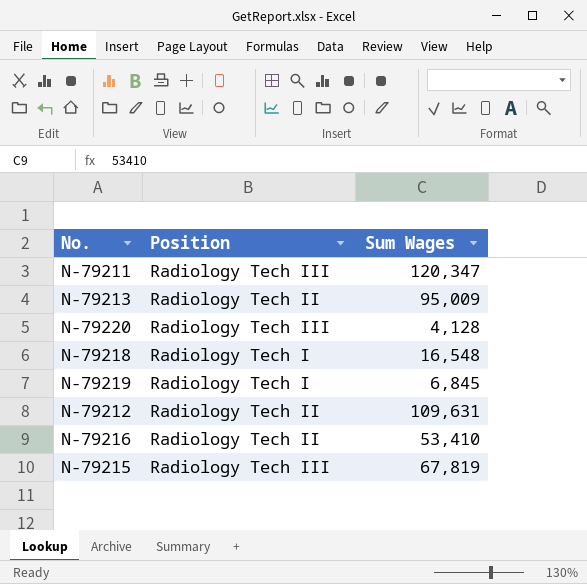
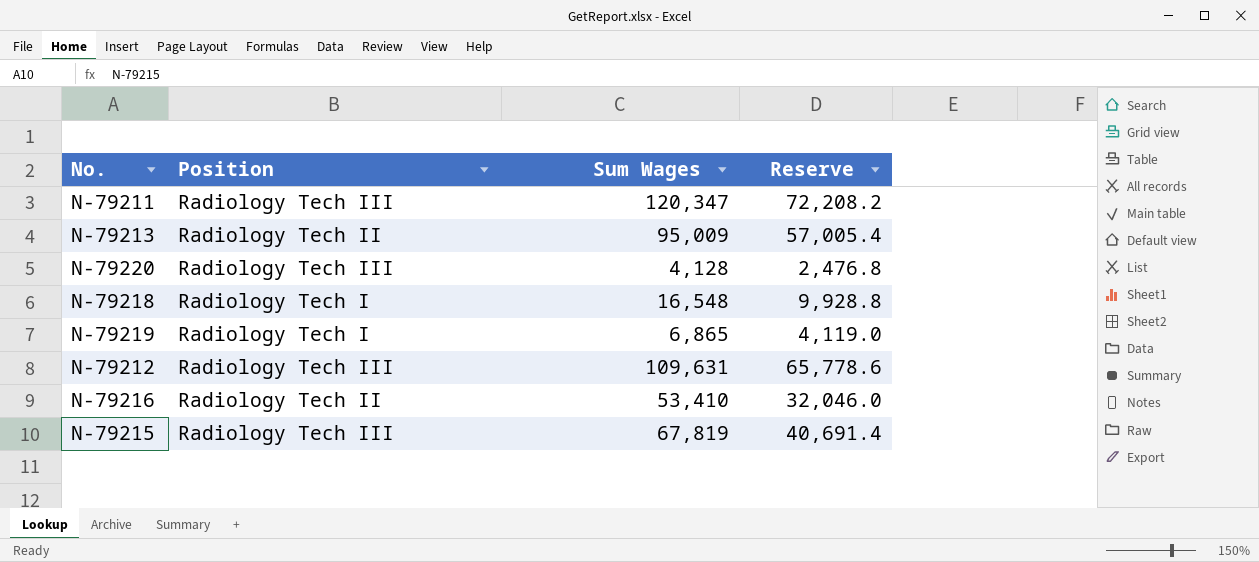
column Reserve | formula: none -> [Sum Wages] * 0.6
N-79219 | Sum Wages: 6,845 -> 6,865
N-79212 | Position: Radiology Tech II -> Radiology Tech III

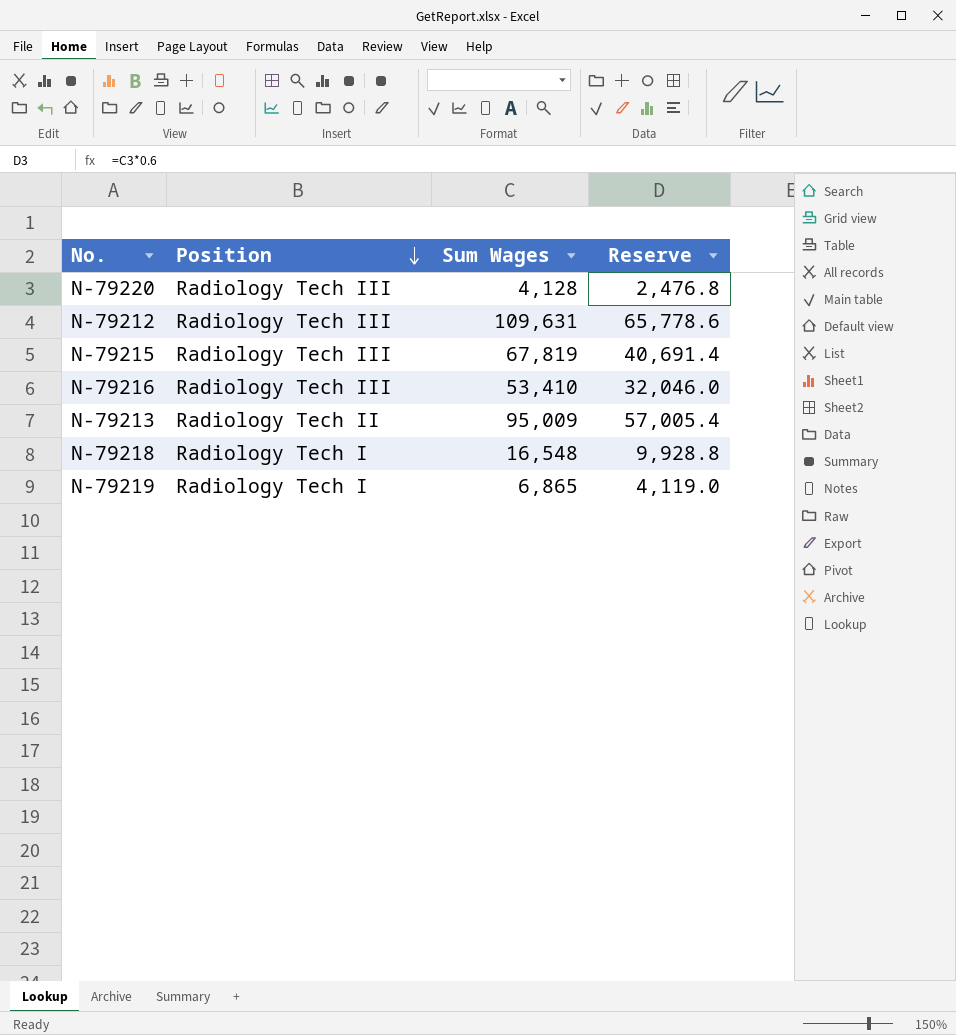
row order: none -> Position descending
row N-79211: Radiology Tech III | 120,347 | 72,208.2 -> none
N-79216 | Position: Radiology Tech II -> Radiology Tech III

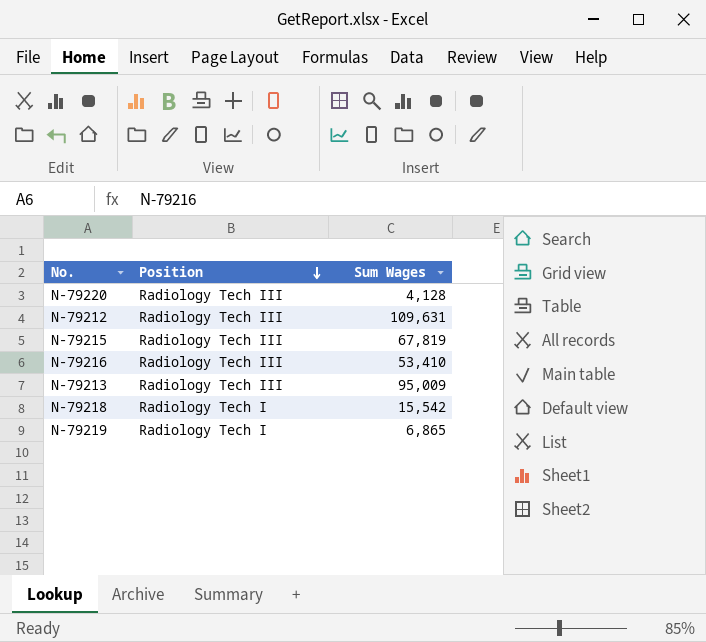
column Reserve | formula: [Sum Wages] * 0.6 -> none
N-79213 | Position: Radiology Tech II -> Radiology Tech III
N-79218 | Sum Wages: 16,548 -> 15,542

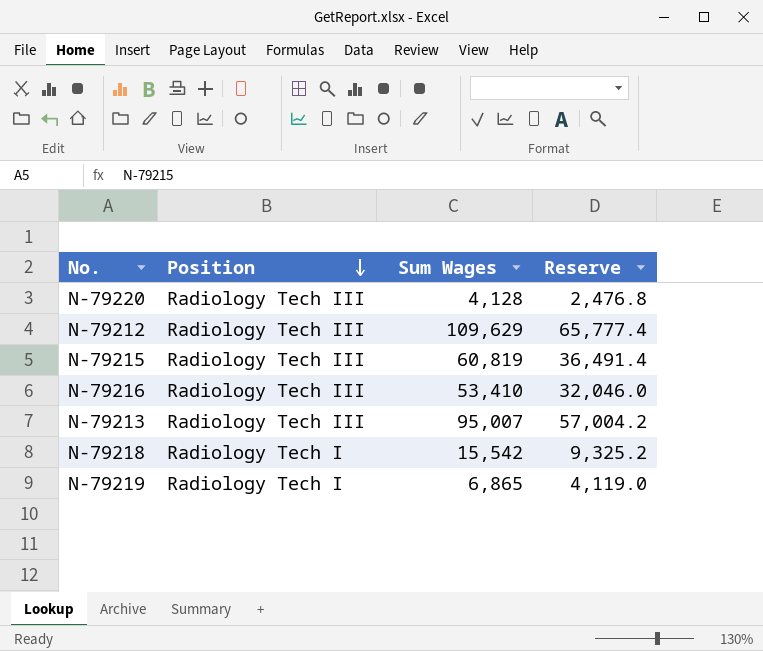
column Reserve | formula: none -> [Sum Wages] * 0.6
N-79212 | Sum Wages: 109,631 -> 109,629
N-79215 | Sum Wages: 67,819 -> 60,819
N-79213 | Sum Wages: 95,009 -> 95,007

